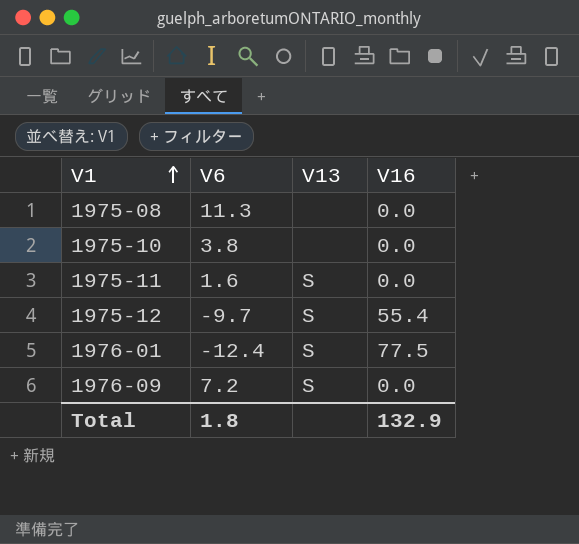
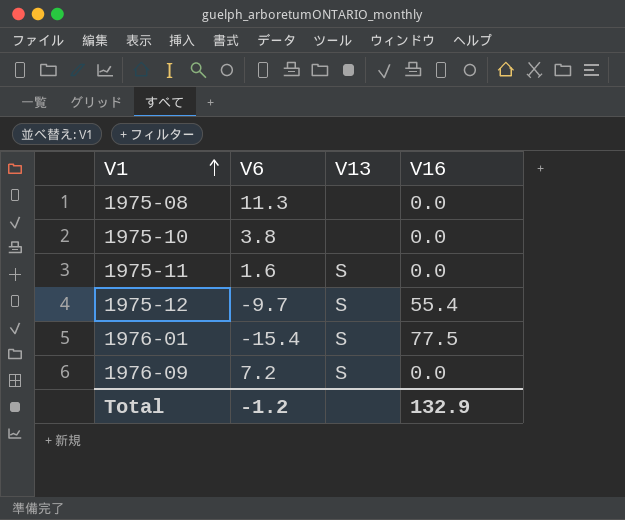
1976-01 | V6: -12.4 -> -15.4
Total | V6: 1.8 -> -1.2

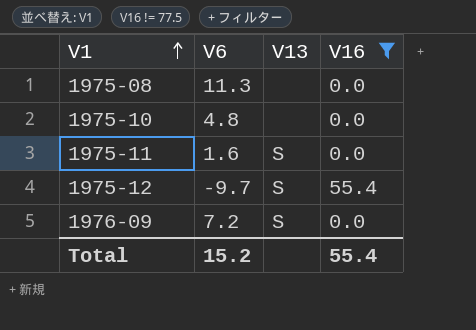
filter: none -> V16 != 77.5
1975-10 | V6: 3.8 -> 4.8
Total | V6: -1.2 -> 15.2
Total | V16: 132.9 -> 55.4

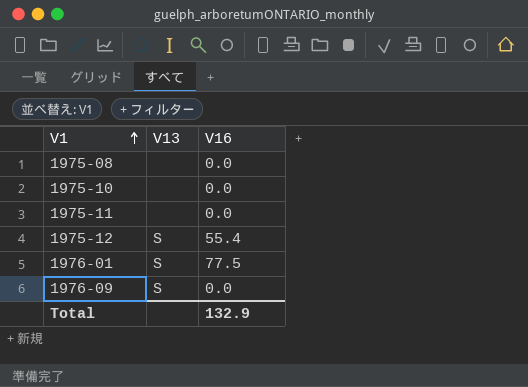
filter: V16 != 77.5 -> none
column V6 | position: 2 -> none
1975-11 | V13: S -> none
Total | V16: 55.4 -> 132.9

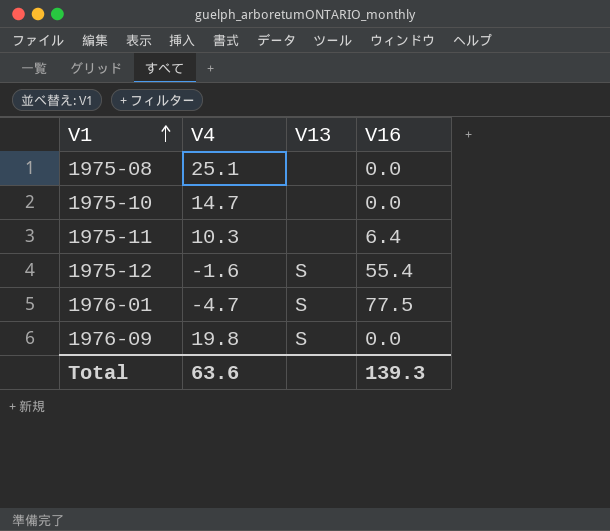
column V4 | position: none -> 2
1975-11 | V16: 0.0 -> 6.4
Total | V16: 132.9 -> 139.3

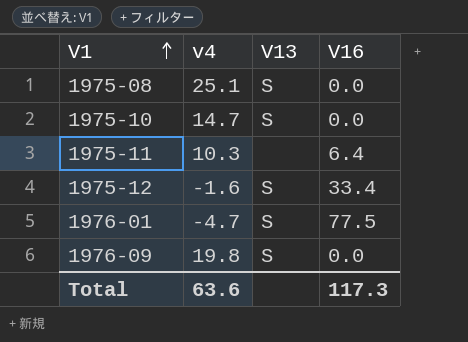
column name: V4 -> v4
1975-08 | V13: none -> S
1975-10 | V13: none -> S
1975-12 | V16: 55.4 -> 33.4
Total | V16: 139.3 -> 117.3

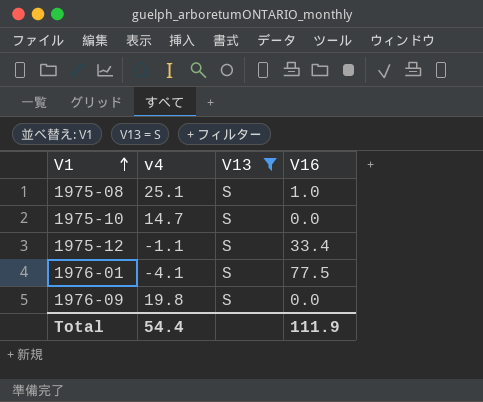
filter: none -> V13 = S
1975-08 | V16: 0.0 -> 1.0
1975-12 | v4: -1.6 -> -1.1
1976-01 | v4: -4.7 -> -4.1
Total | v4: 63.6 -> 54.4
Total | V16: 117.3 -> 111.9

